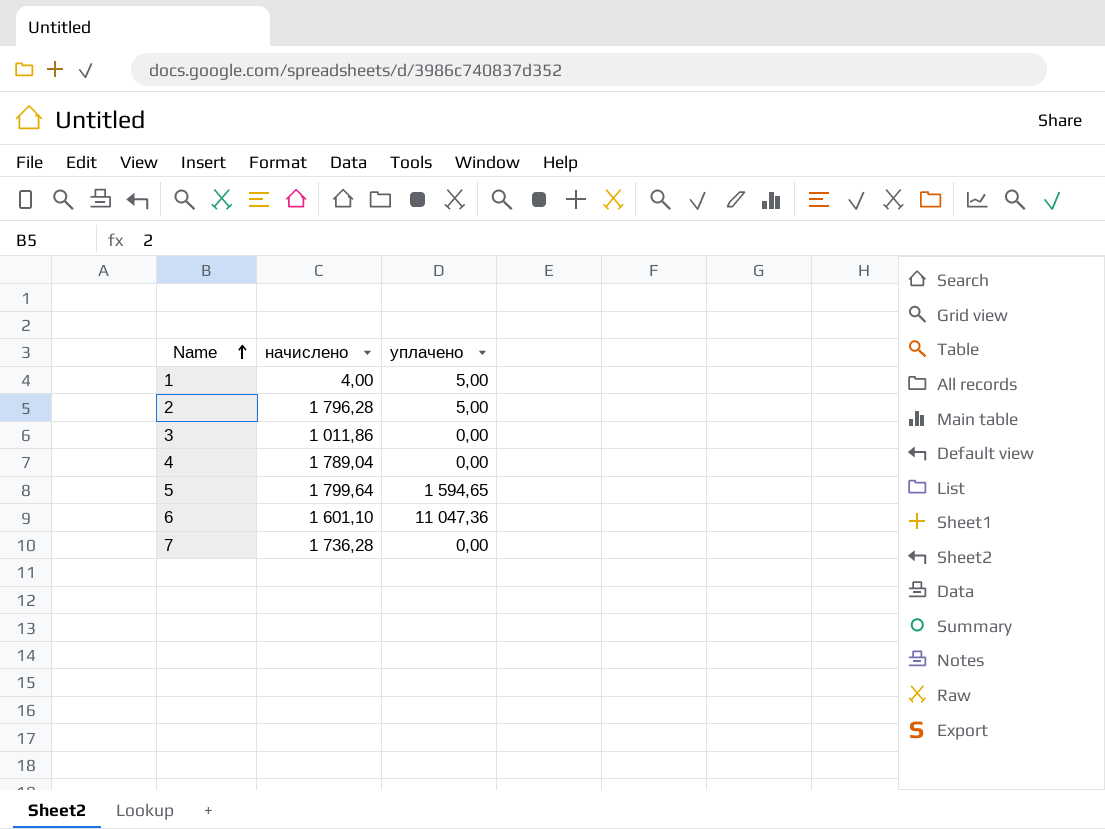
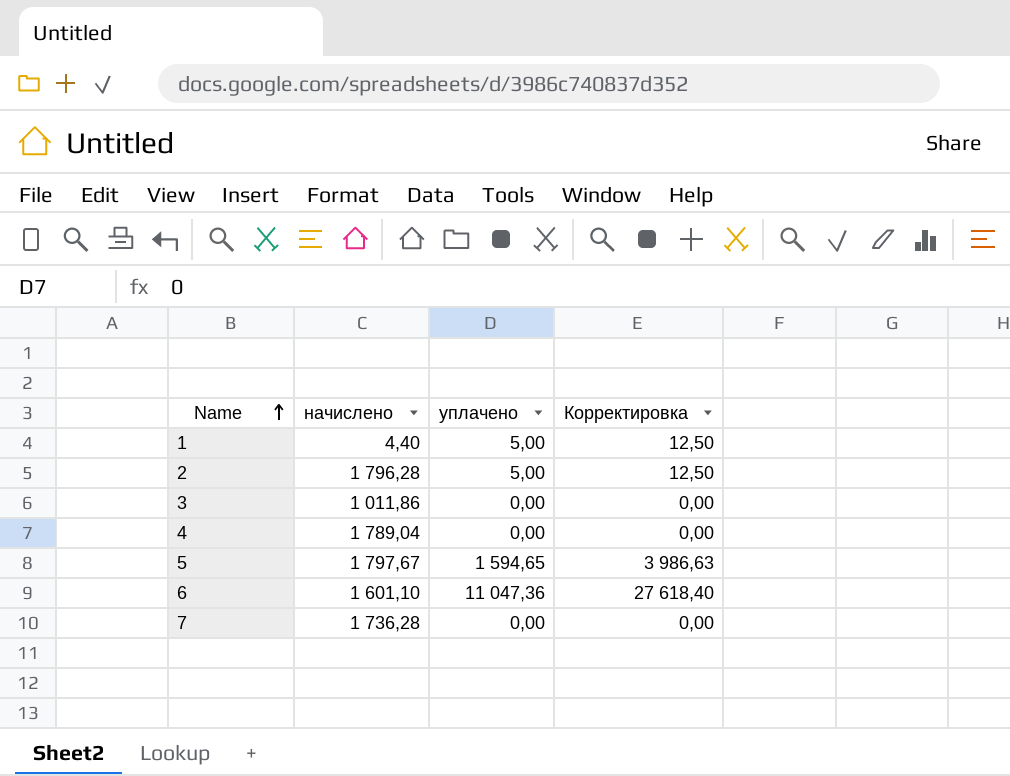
column Корректировка | formula: none -> [уплачено] * 2,5
1 | начислено: 4,00 -> 4,40
5 | начислено: 1 799,64 -> 1 797,67

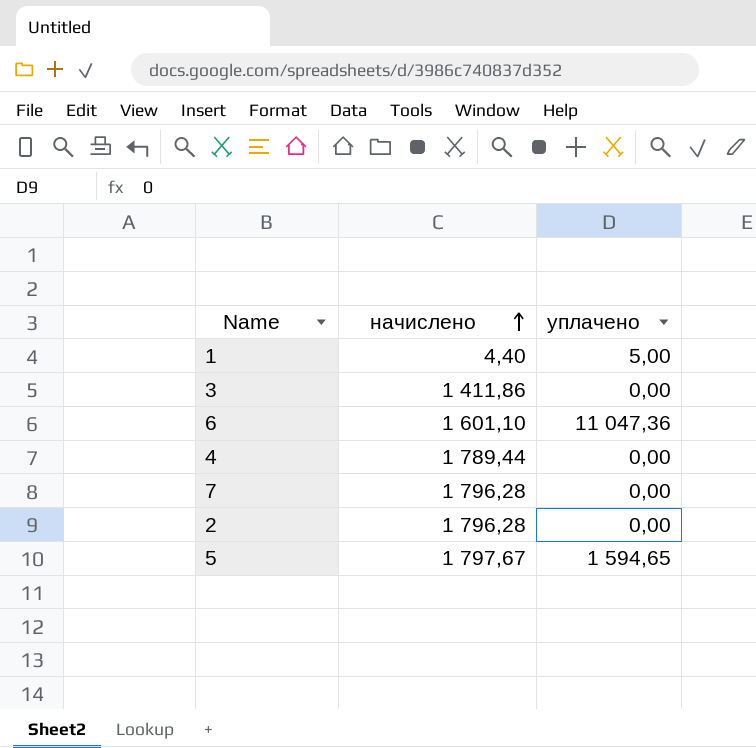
row order: Name ascending -> начислено ascending
column Корректировка | formula: [уплачено] * 2,5 -> none
3 | начислено: 1 011,86 -> 1 411,86
4 | начислено: 1 789,04 -> 1 789,44
7 | начислено: 1 736,28 -> 1 796,28
2 | уплачено: 5,00 -> 0,00

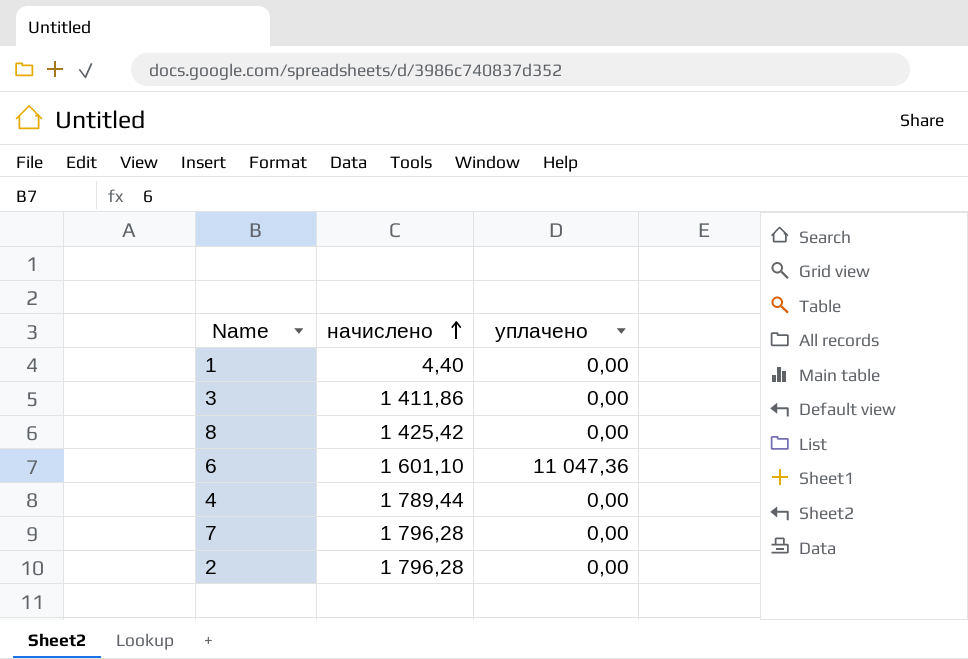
row 5: 1 797,67 | 1 594,65 -> none
1 | уплачено: 5,00 -> 0,00
row 8: none -> 1 425,42 | 0,00

